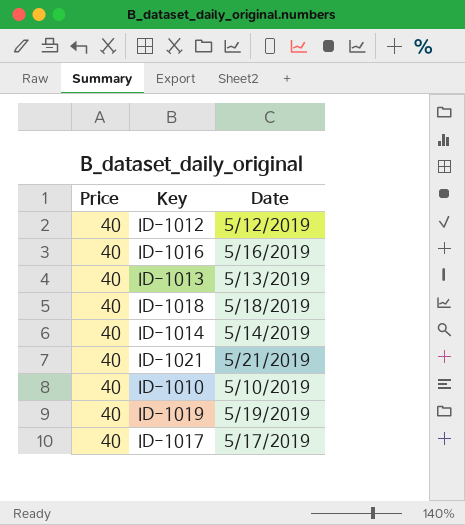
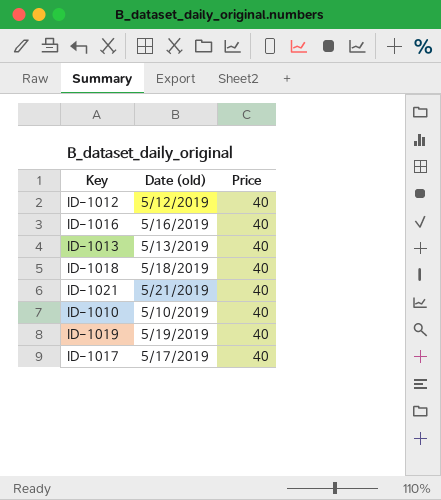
column name: Date -> Date (old)
column Price | position: 1 -> 3
row ID-1014: 40 | 5/14/2019 -> none

